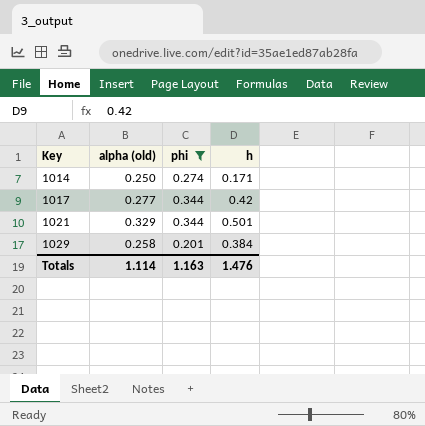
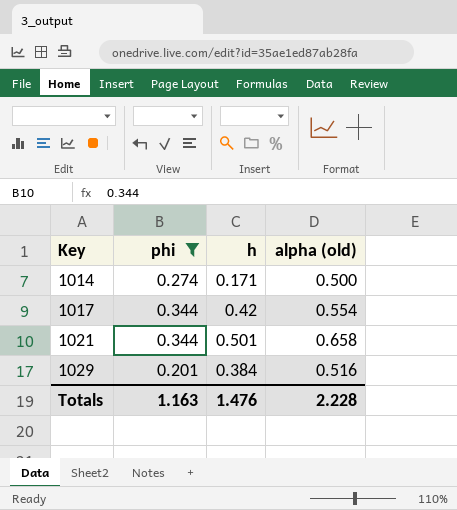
column alpha (old) | position: 2 -> 4
1014 | alpha (old): 0.250 -> 0.500
1017 | alpha (old): 0.277 -> 0.554
1021 | alpha (old): 0.329 -> 0.658
1029 | alpha (old): 0.258 -> 0.516
Totals | alpha (old): 1.114 -> 2.228

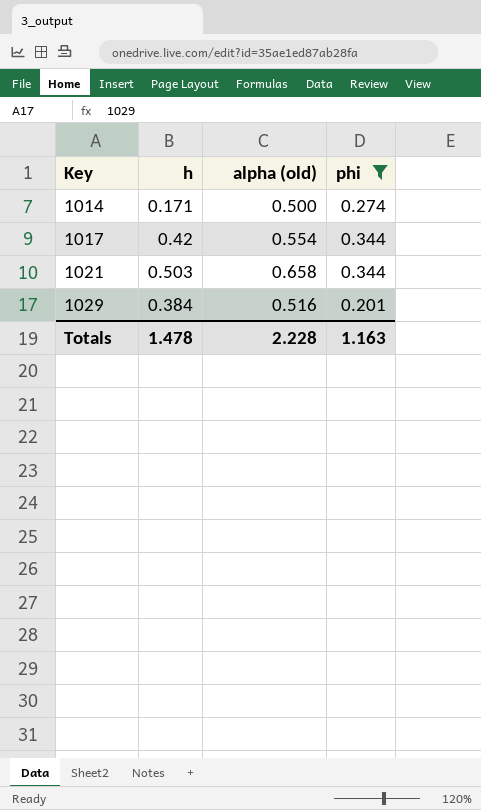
column phi | position: 2 -> 4
1021 | h: 0.501 -> 0.503
Totals | h: 1.476 -> 1.478

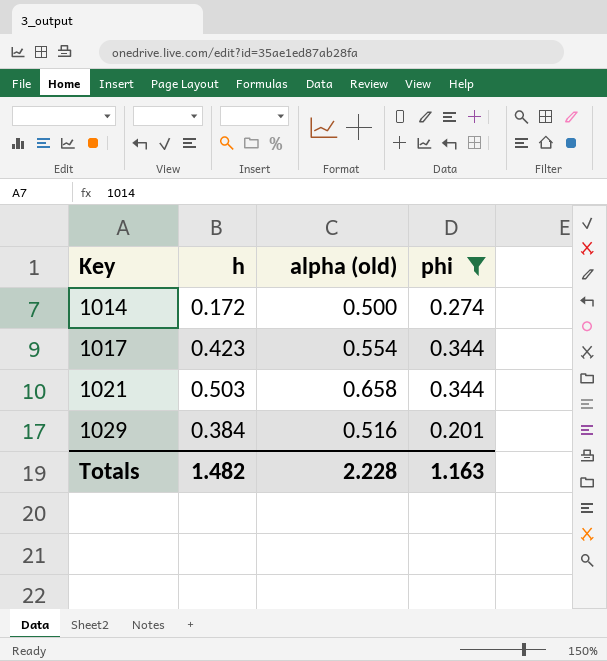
1014 | h: 0.171 -> 0.172
1017 | h: 0.42 -> 0.423
Totals | h: 1.478 -> 1.482

